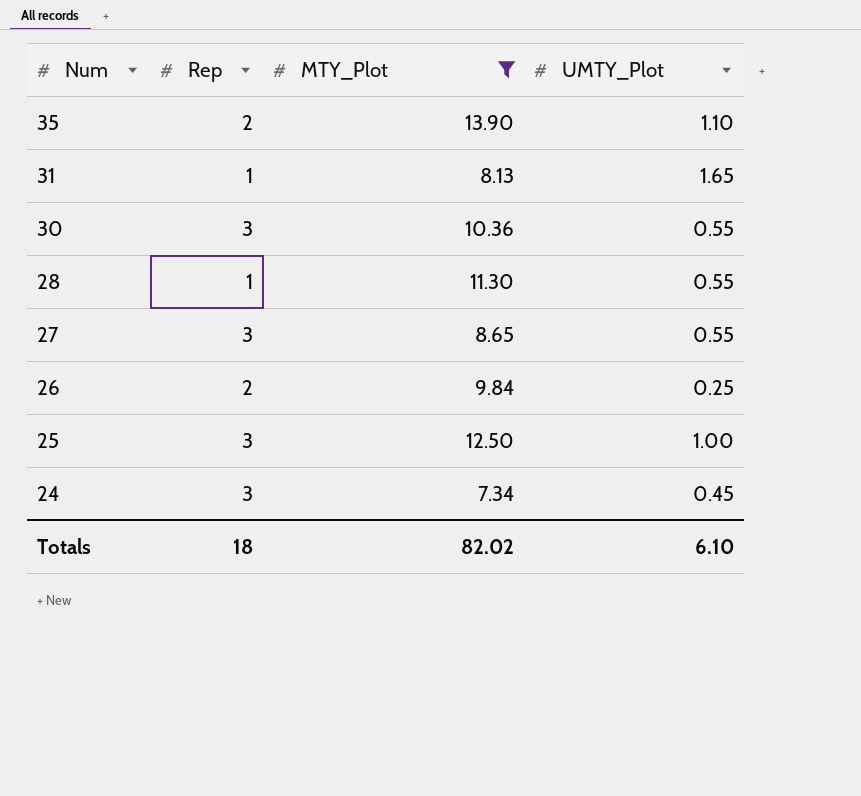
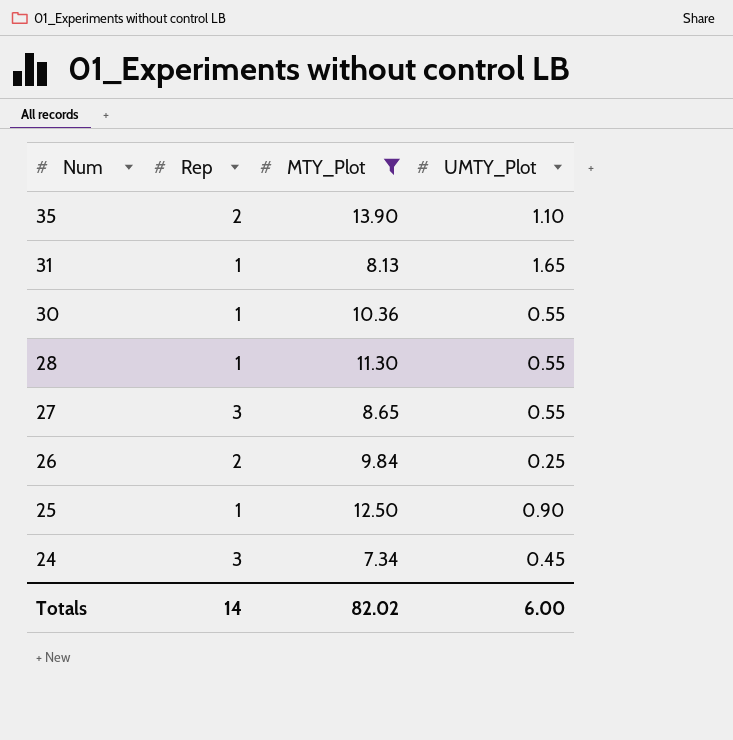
30 | Rep: 3 -> 1
25 | Rep: 3 -> 1
25 | UMTY_Plot: 1.00 -> 0.90
Totals | Rep: 18 -> 14
Totals | UMTY_Plot: 6.10 -> 6.00

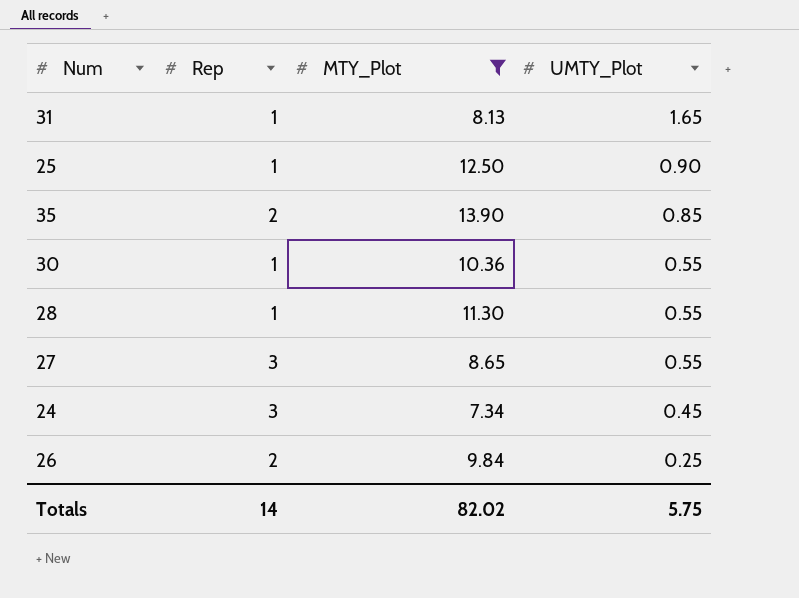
row order: Num descending -> UMTY_Plot descending
35 | UMTY_Plot: 1.10 -> 0.85
Totals | UMTY_Plot: 6.00 -> 5.75

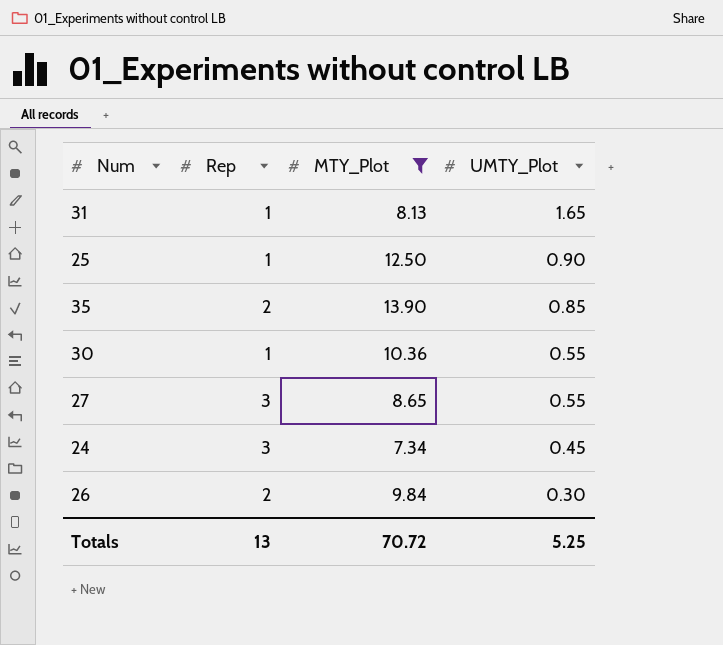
row 28: 1 | 11.30 | 0.55 -> none
26 | UMTY_Plot: 0.25 -> 0.30
Totals | Rep: 14 -> 13
Totals | MTY_Plot: 82.02 -> 70.72
Totals | UMTY_Plot: 5.75 -> 5.25

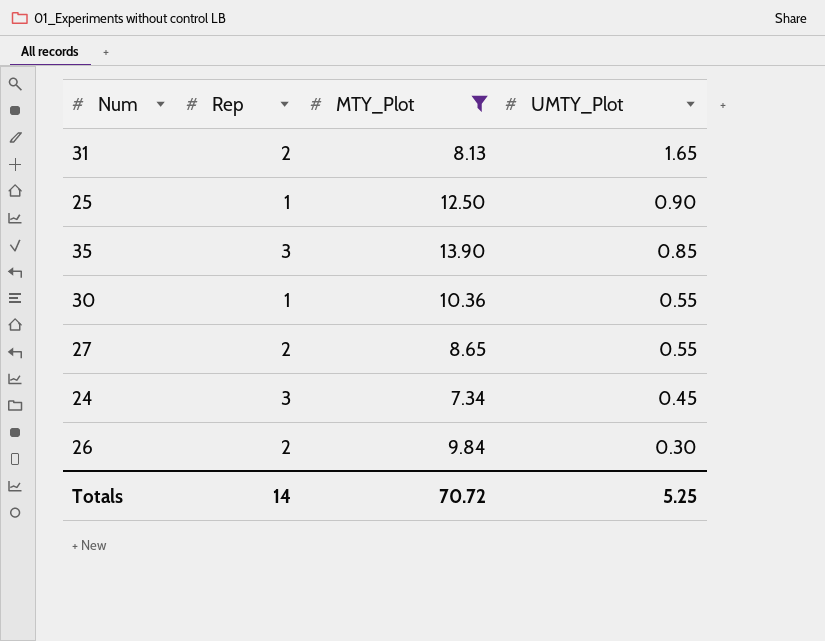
31 | Rep: 1 -> 2
35 | Rep: 2 -> 3
27 | Rep: 3 -> 2
Totals | Rep: 13 -> 14

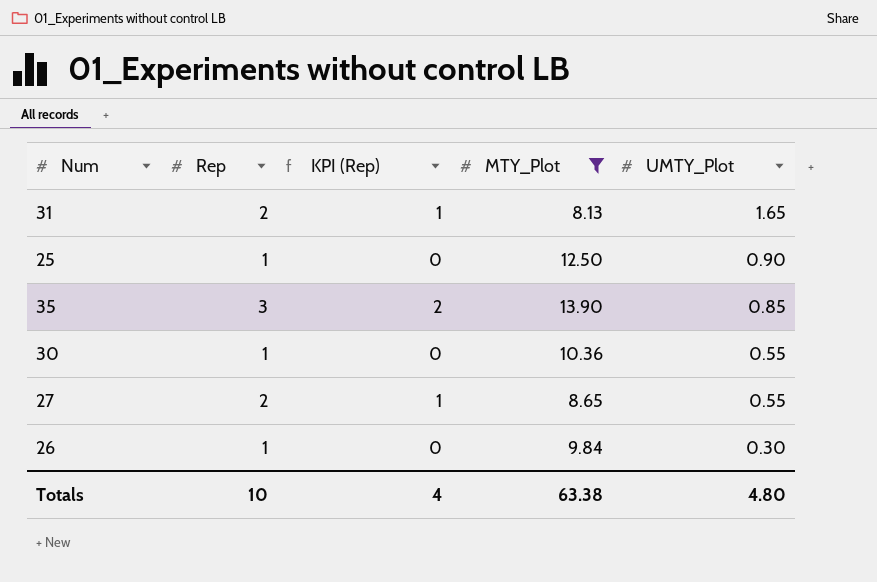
column KPI (Rep) | formula: none -> [Rep] - 1
row 24: 3 | 7.34 | 0.45 -> none
26 | Rep: 2 -> 1
Totals | Rep: 14 -> 10
Totals | MTY_Plot: 70.72 -> 63.38
Totals | UMTY_Plot: 5.25 -> 4.80

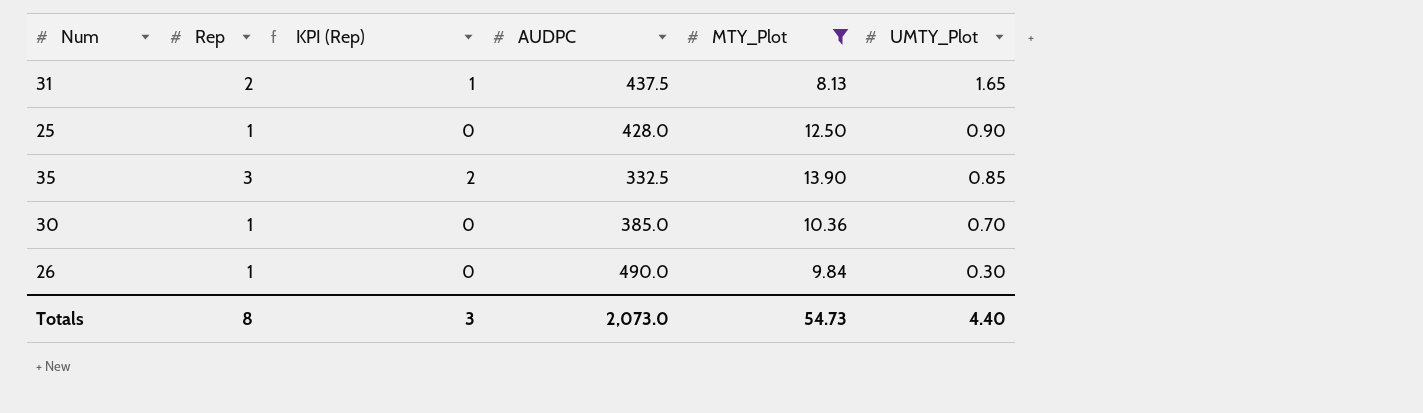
column AUDPC | position: none -> 4
row 27: 2 | 1 | 8.65 | 0.55 -> none
30 | UMTY_Plot: 0.55 -> 0.70
Totals | Rep: 10 -> 8
Totals | KPI (Rep): 4 -> 3
Totals | MTY_Plot: 63.38 -> 54.73
Totals | UMTY_Plot: 4.80 -> 4.40

